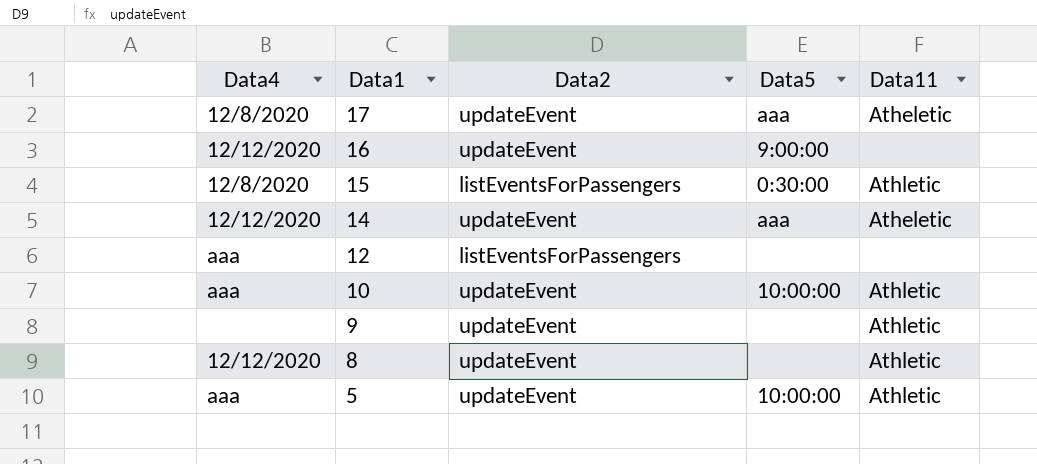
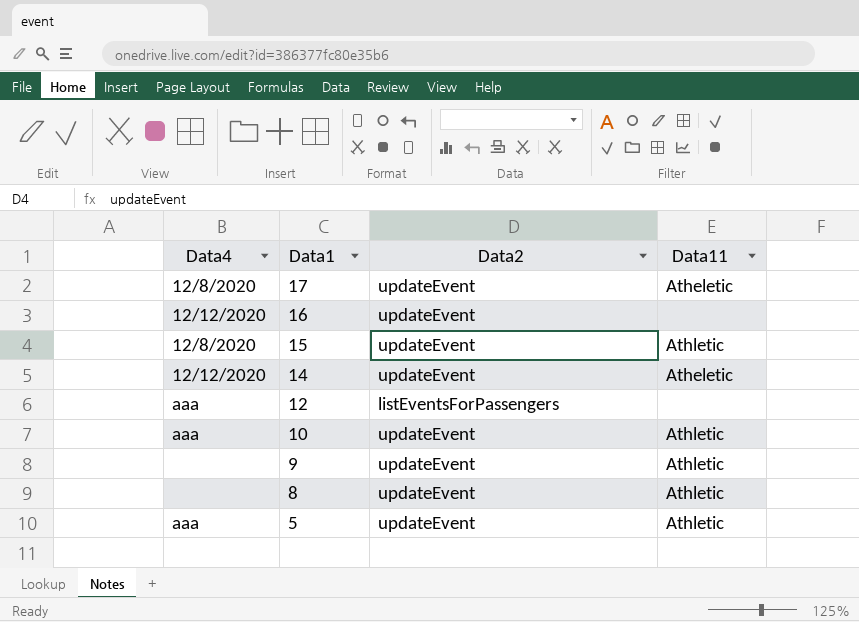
column Data5 | position: 4 -> none
15 | Data2: listEventsForPassengers -> updateEvent
8 | Data4: 12/12/2020 -> none

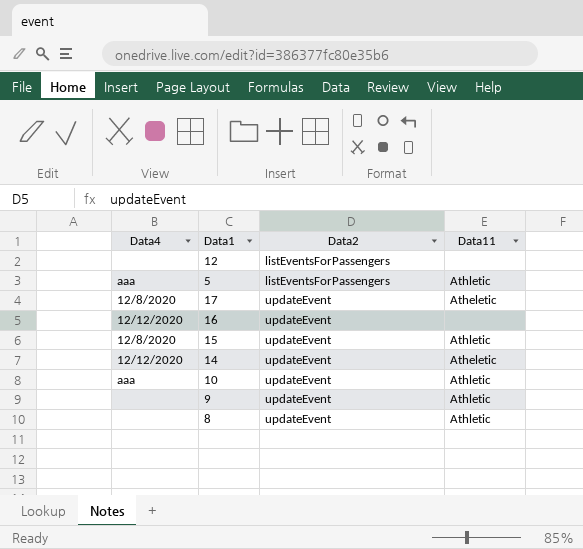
row order: Data1 descending -> Data2 ascending
12 | Data4: aaa -> none
5 | Data2: updateEvent -> listEventsForPassengers

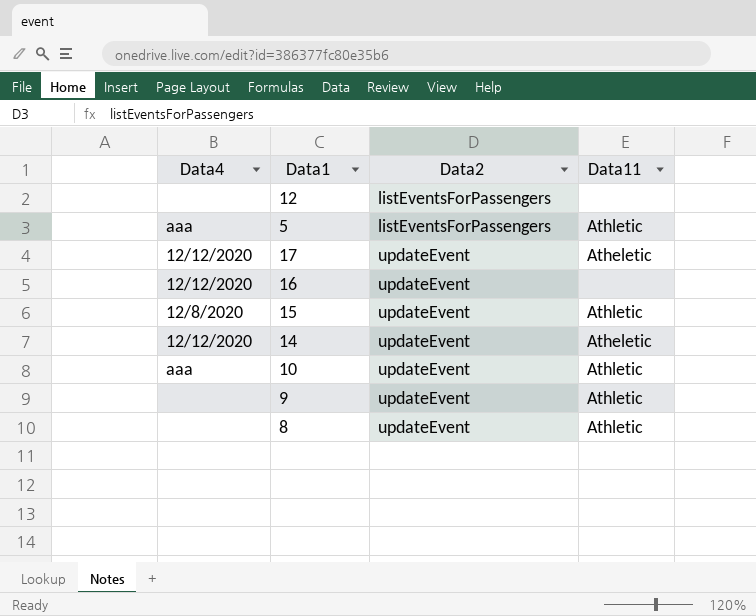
17 | Data4: 12/8/2020 -> 12/12/2020

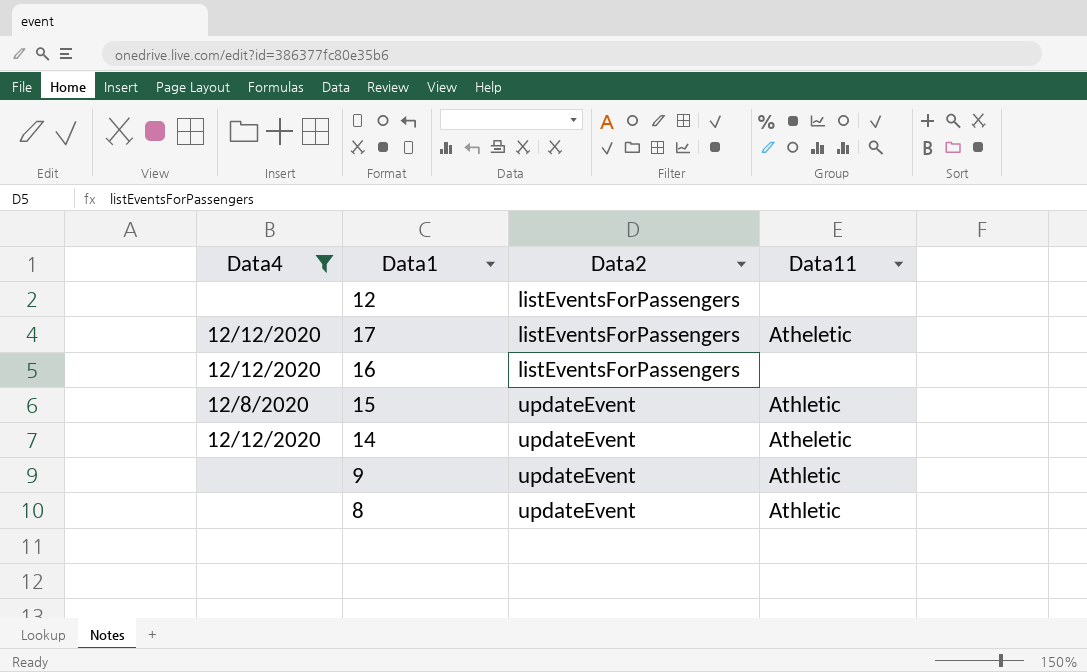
filter: none -> Data4 != aaa
17 | Data2: updateEvent -> listEventsForPassengers
16 | Data2: updateEvent -> listEventsForPassengers

